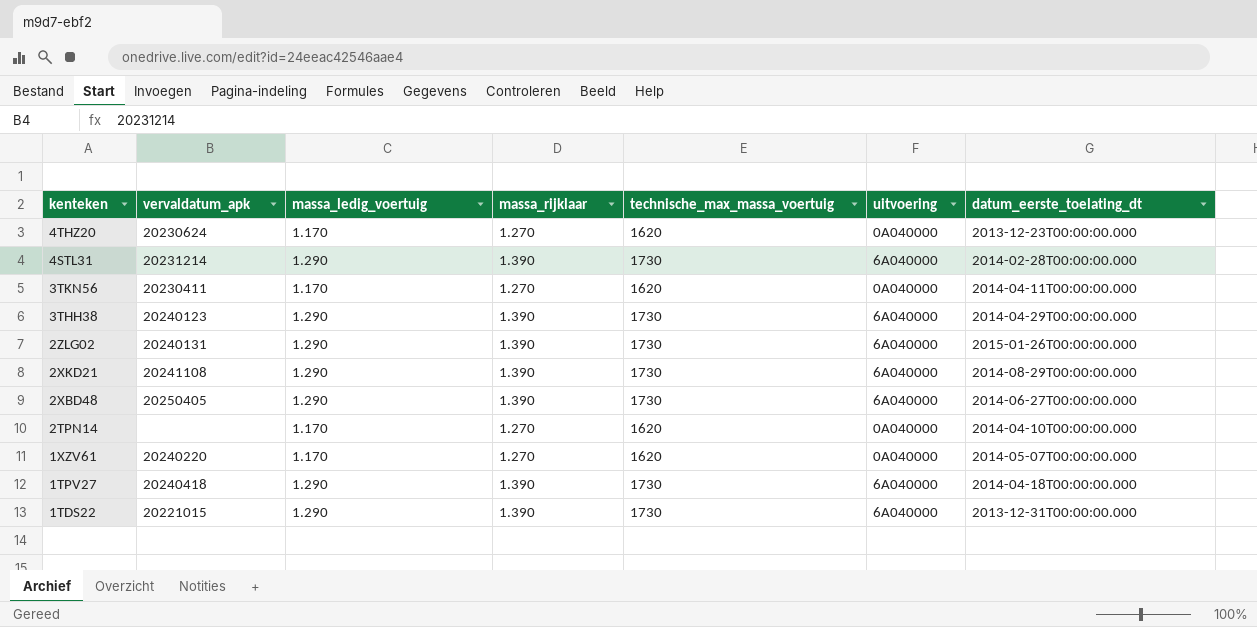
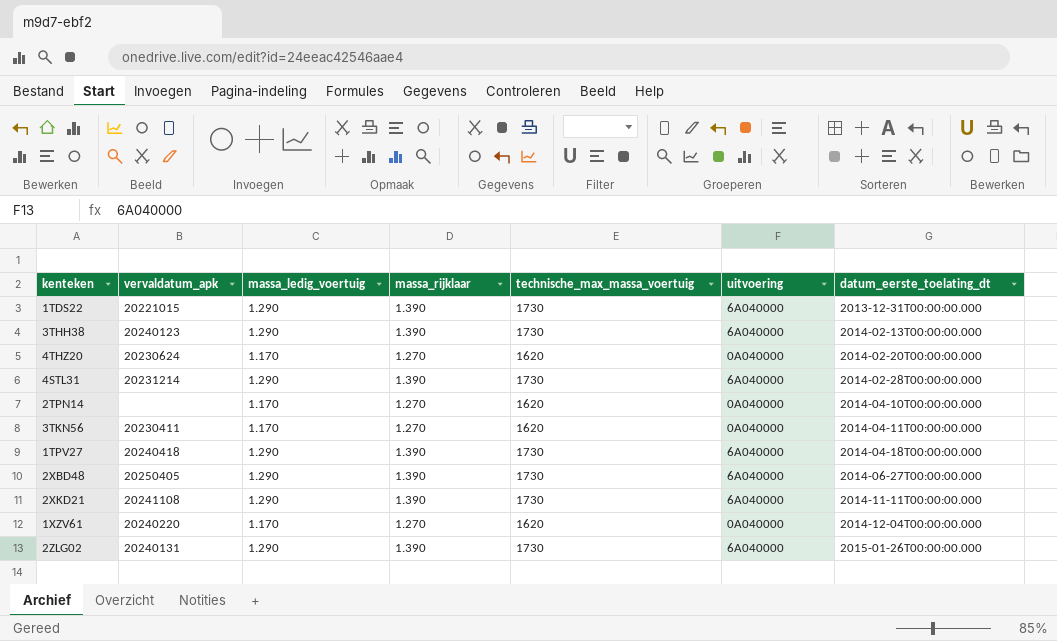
row order: kenteken descending -> datum_eerste_toelating_dt ascending
3THH38 | datum_eerste_toelating_dt: 2014-04-29T00:00:00.000 -> 2014-02-13T00:00:00.000
4THZ20 | datum_eerste_toelating_dt: 2013-12-23T00:00:00.000 -> 2014-02-20T00:00:00.000
2XKD21 | datum_eerste_toelating_dt: 2014-08-29T00:00:00.000 -> 2014-11-11T00:00:00.000
1XZV61 | datum_eerste_toelating_dt: 2014-05-07T00:00:00.000 -> 2014-12-04T00:00:00.000

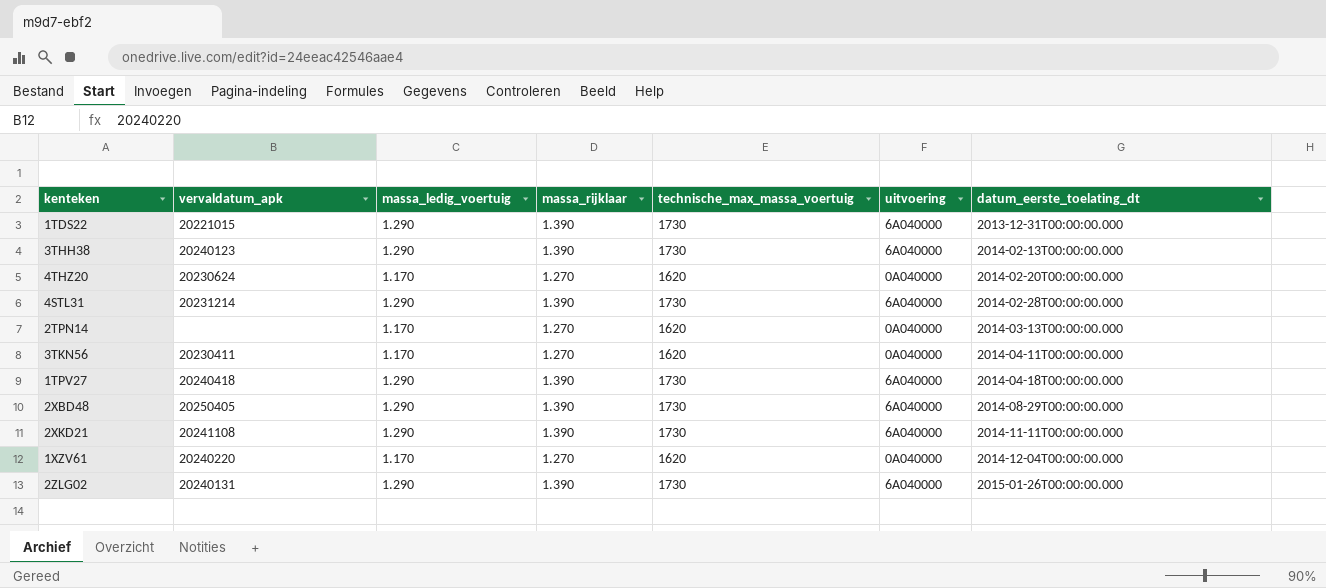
2TPN14 | datum_eerste_toelating_dt: 2014-04-10T00:00:00.000 -> 2014-03-13T00:00:00.000
2XBD48 | datum_eerste_toelating_dt: 2014-06-27T00:00:00.000 -> 2014-08-29T00:00:00.000

